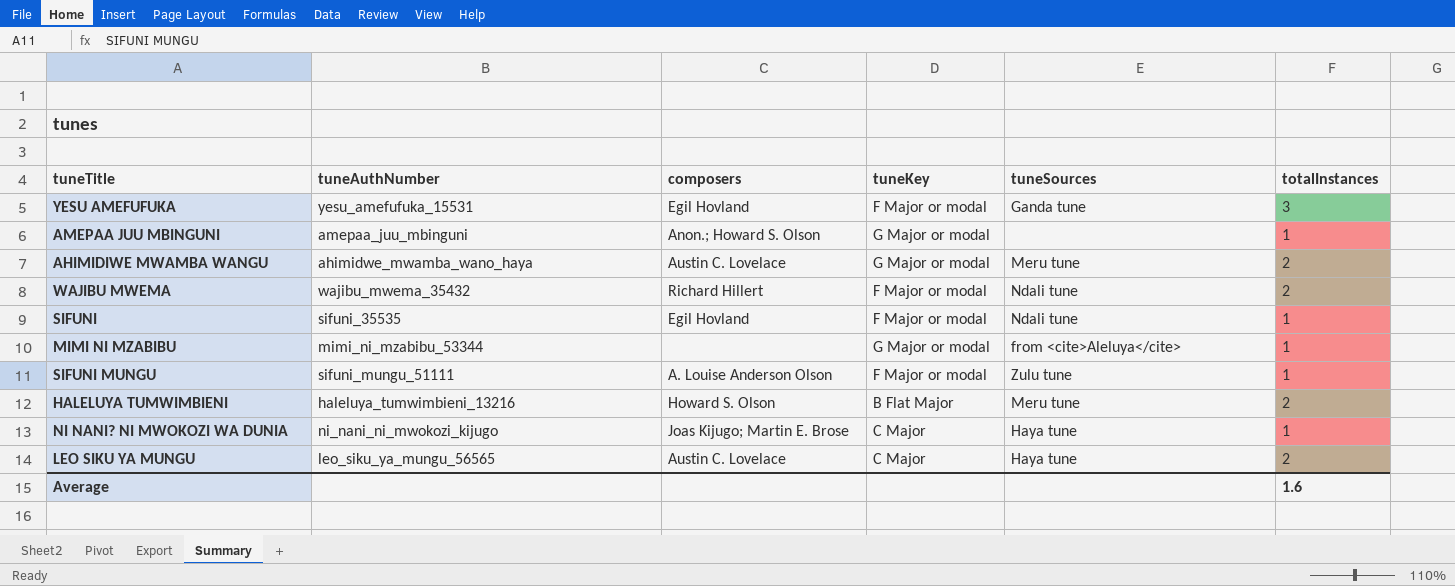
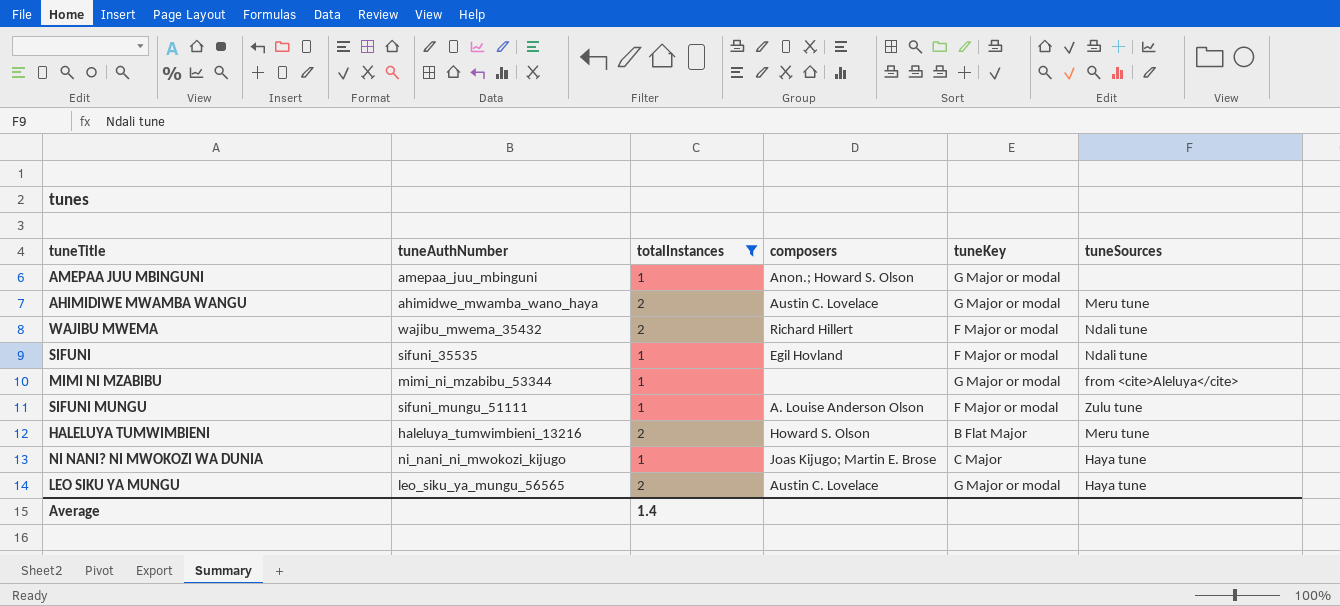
filter: none -> totalInstances != 3
column totalInstances | position: 6 -> 3
LEO SIKU YA MUNGU | tuneKey: C Major -> G Major or modal
Average | totalInstances: 1.6 -> 1.4

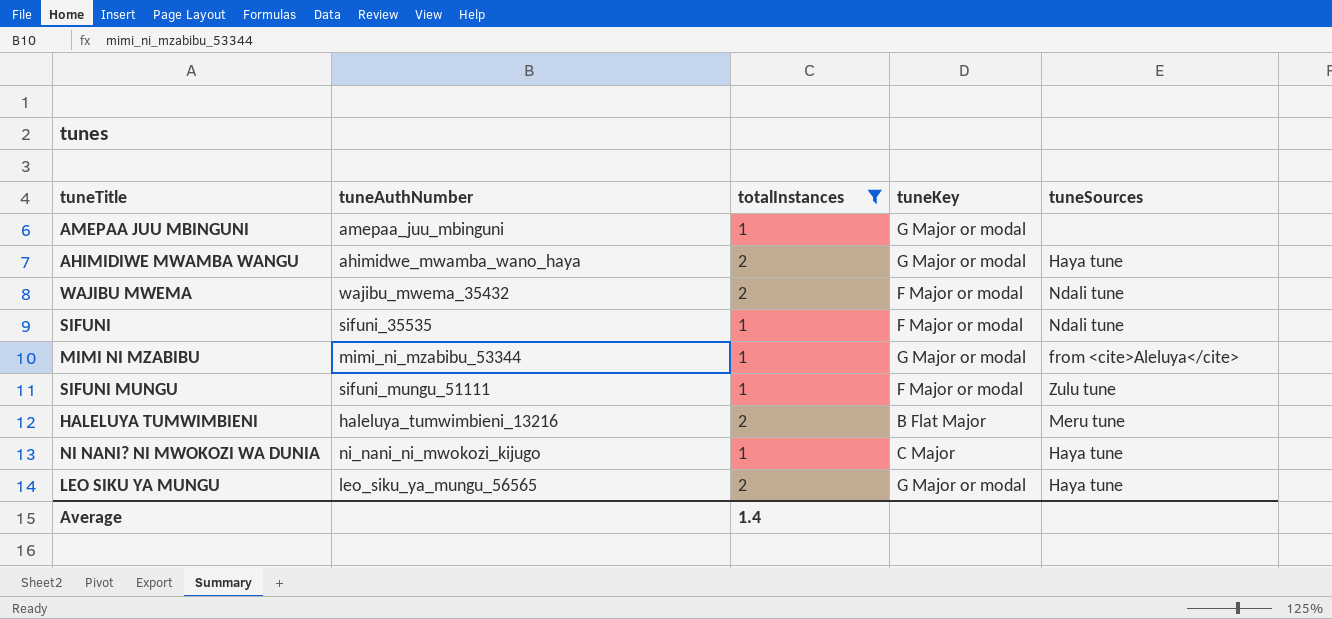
column composers | position: 4 -> none
AHIMIDIWE MWAMBA WANGU | tuneSources: Meru tune -> Haya tune

